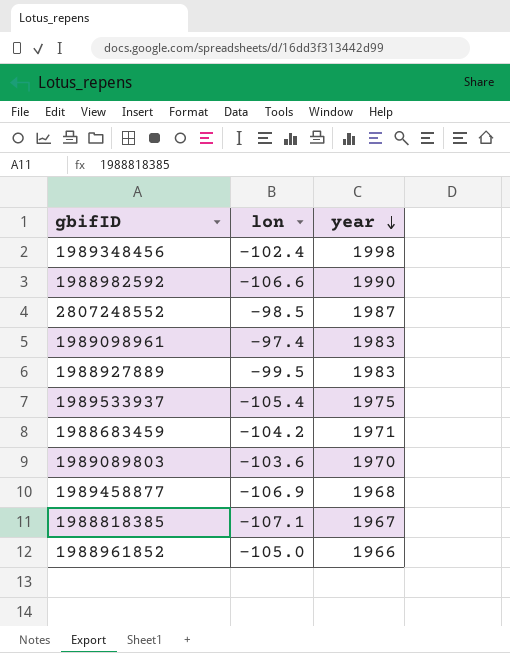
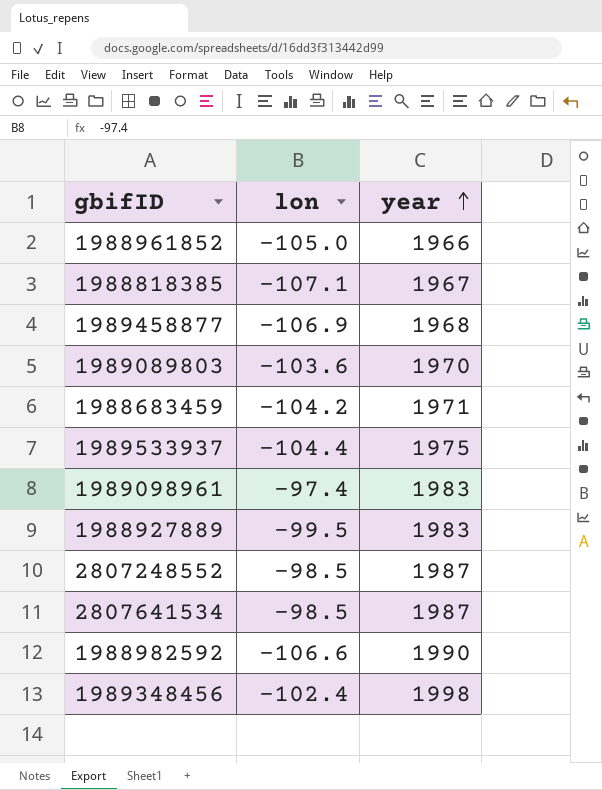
row order: year descending -> year ascending
1989533937 | lon: -105.4 -> -104.4
row 2807641534: none -> -98.5 | 1987

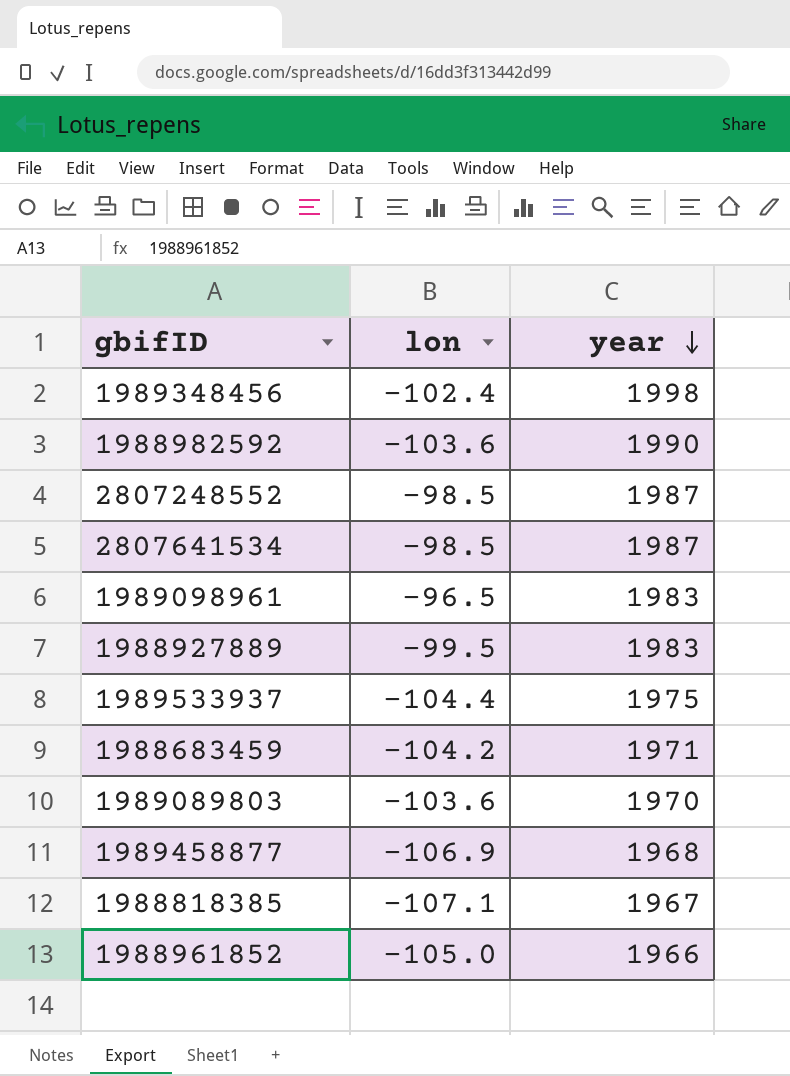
row order: year ascending -> year descending
1988982592 | lon: -106.6 -> -103.6
1989098961 | lon: -97.4 -> -96.5

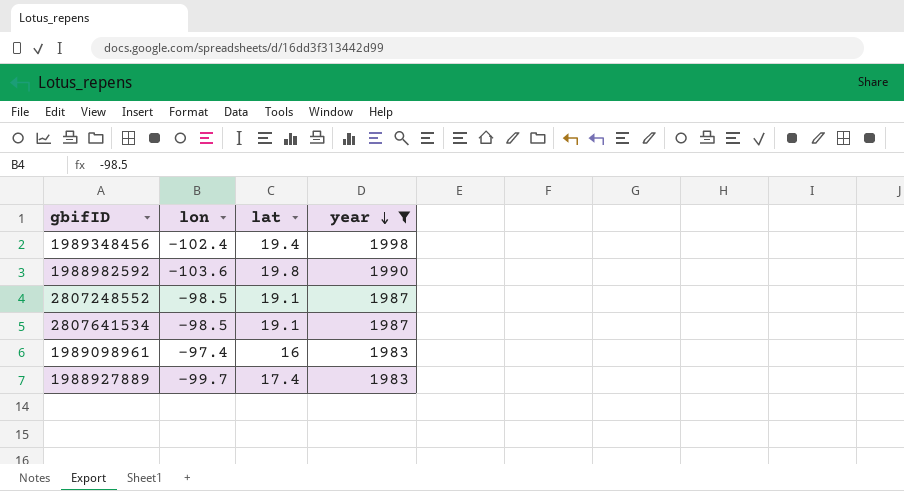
filter: none -> year >= 1983
column lat | position: none -> 3
1989098961 | lon: -96.5 -> -97.4
1988927889 | lon: -99.5 -> -99.7

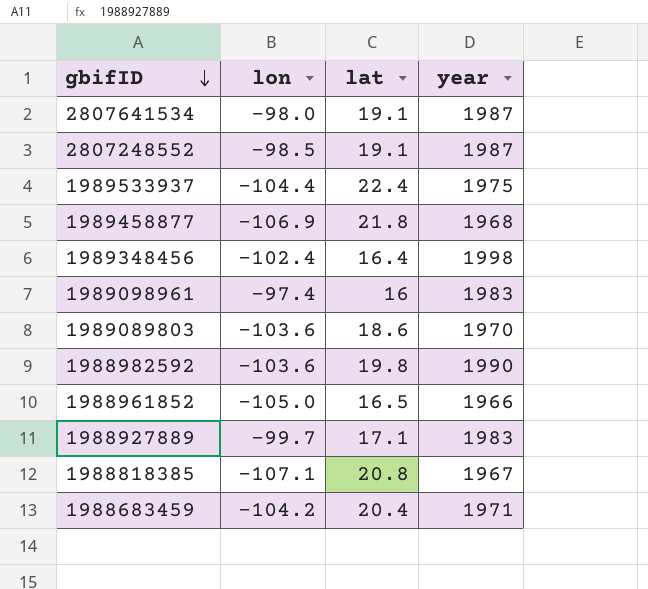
filter: year >= 1983 -> none
row order: year descending -> gbifID descending
2807641534 | lon: -98.5 -> -98.0
1989348456 | lat: 19.4 -> 16.4
1988927889 | lat: 17.4 -> 17.1

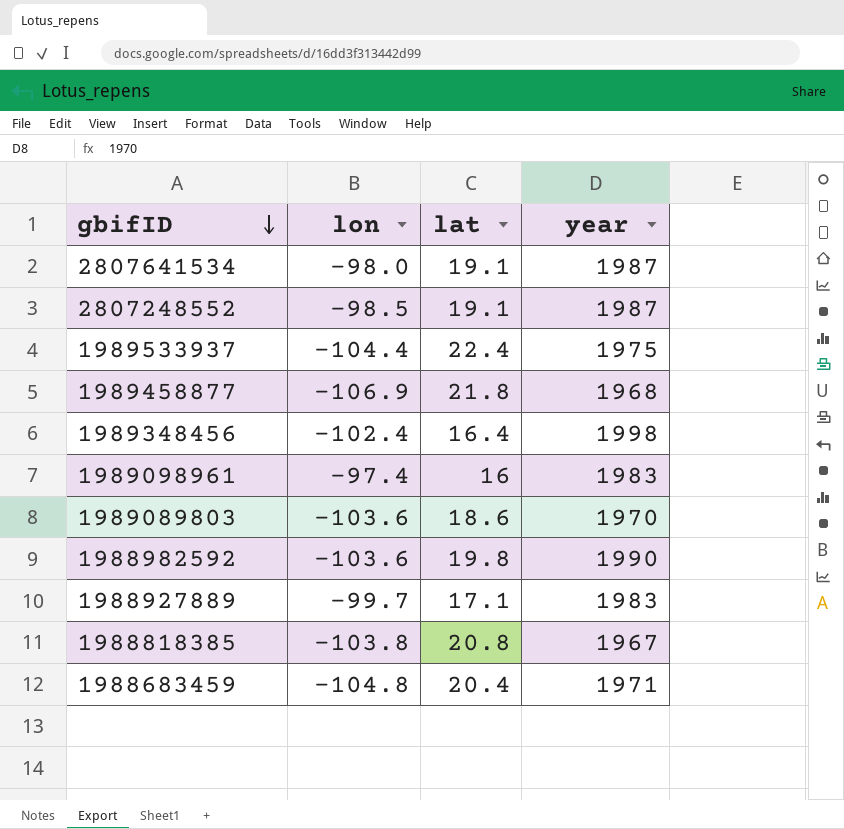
row 1988961852: -105.0 | 16.5 | 1966 -> none
1988818385 | lon: -107.1 -> -103.8
1988683459 | lon: -104.2 -> -104.8

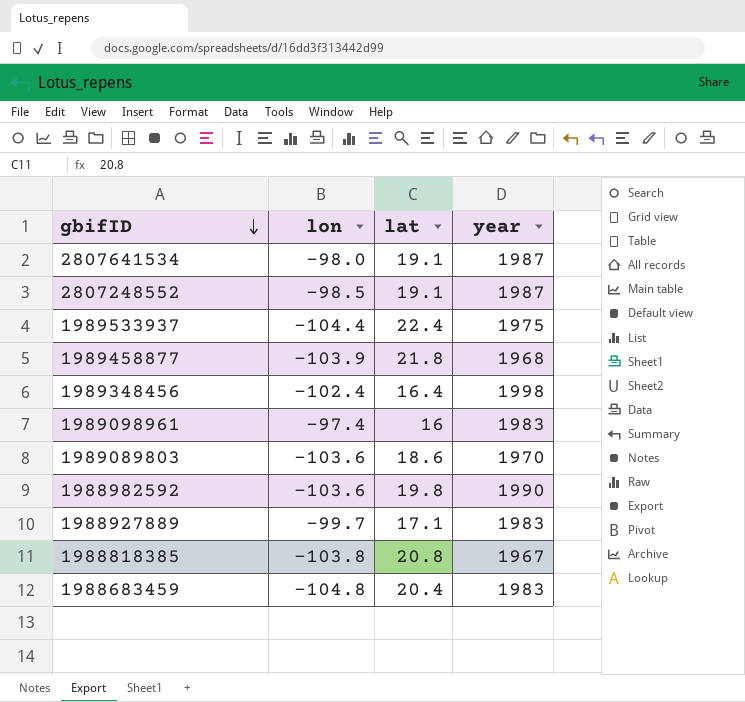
1989458877 | lon: -106.9 -> -103.9
1988683459 | year: 1971 -> 1983

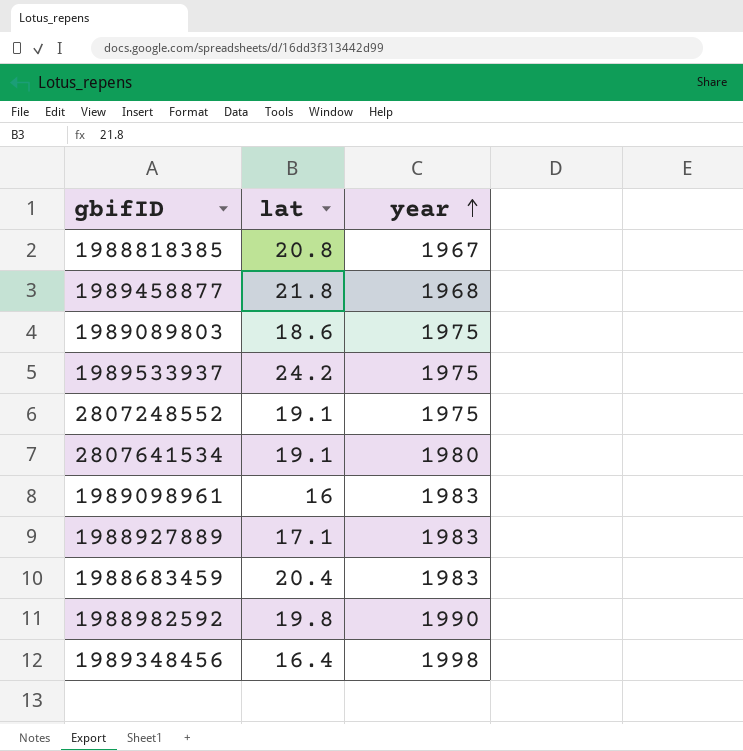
row order: gbifID descending -> year ascending
column lon | position: 2 -> none
1989089803 | year: 1970 -> 1975
1989533937 | lat: 22.4 -> 24.2
2807248552 | year: 1987 -> 1975
2807641534 | year: 1987 -> 1980

